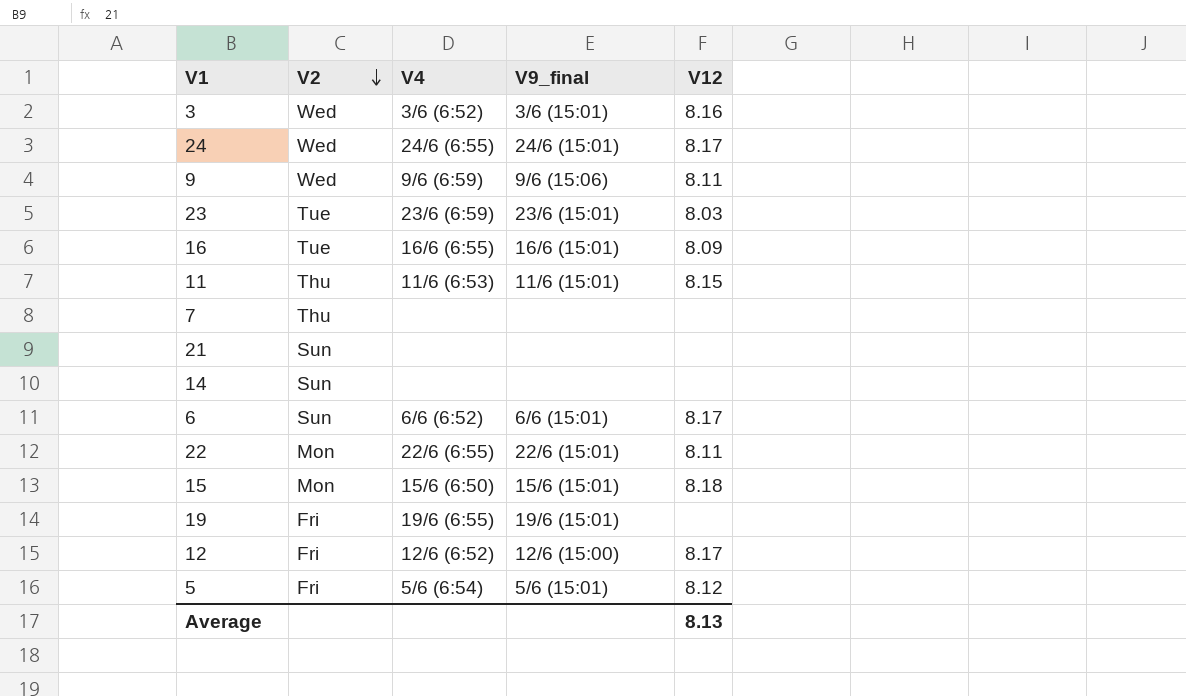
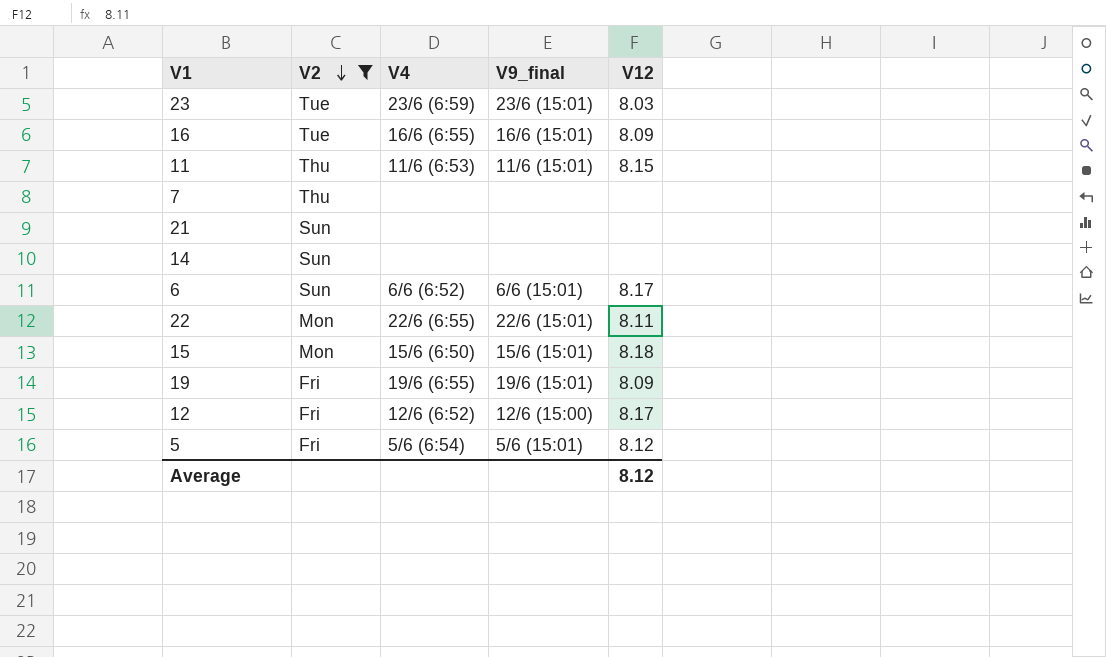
filter: none -> V2 != Wed
19 | V12: none -> 8.09
Average | V12: 8.13 -> 8.12

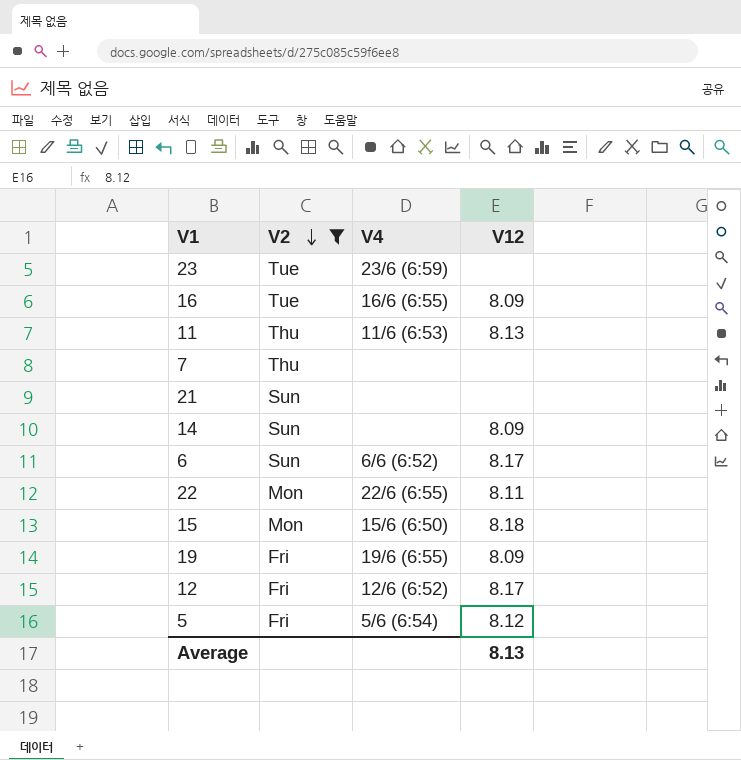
column V9_final | position: 4 -> none
23 | V12: 8.03 -> none
11 | V12: 8.15 -> 8.13
14 | V12: none -> 8.09
Average | V12: 8.12 -> 8.13

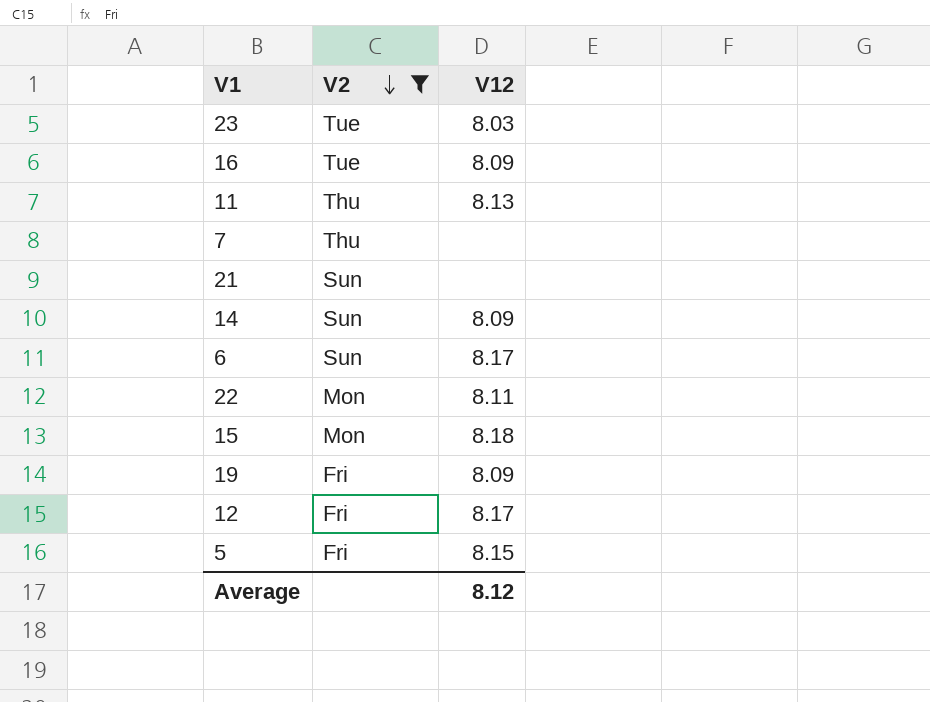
column V4 | position: 3 -> none
23 | V12: none -> 8.03
5 | V12: 8.12 -> 8.15
Average | V12: 8.13 -> 8.12

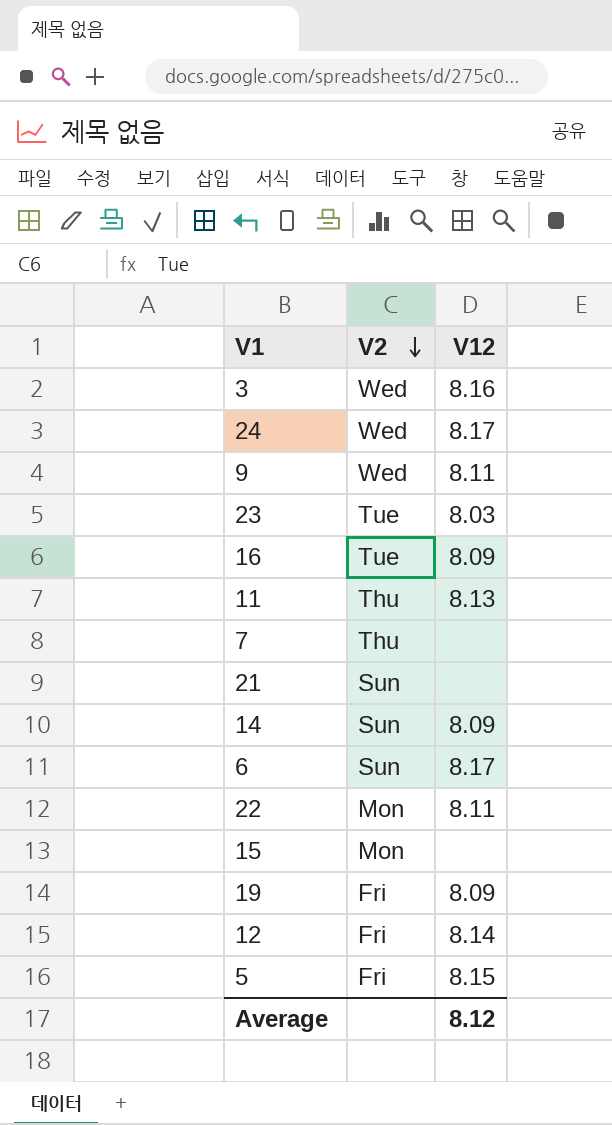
filter: V2 != Wed -> none
15 | V12: 8.18 -> none
12 | V12: 8.17 -> 8.14

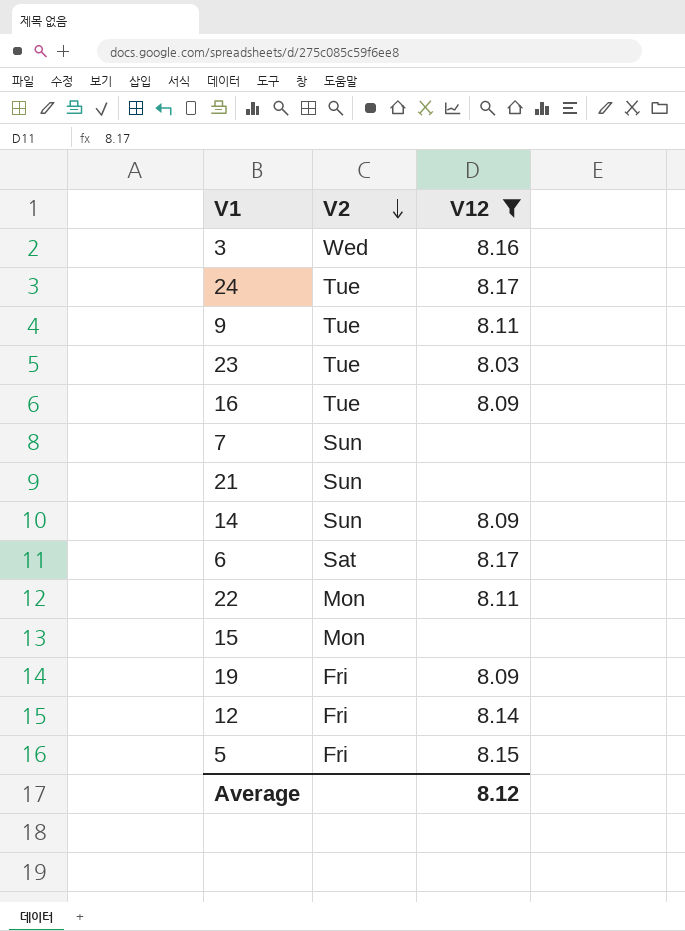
filter: none -> V12 != 8.13
24 | V2: Wed -> Tue
9 | V2: Wed -> Tue
7 | V2: Thu -> Sun
6 | V2: Sun -> Sat

